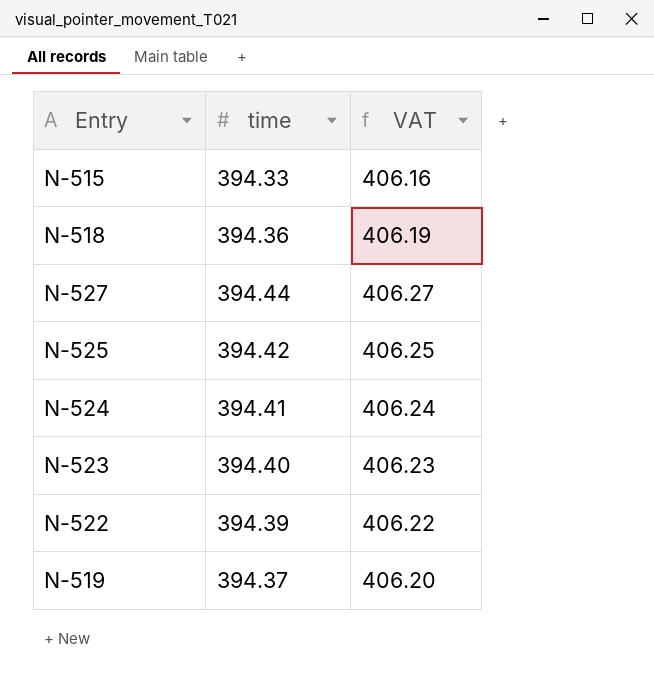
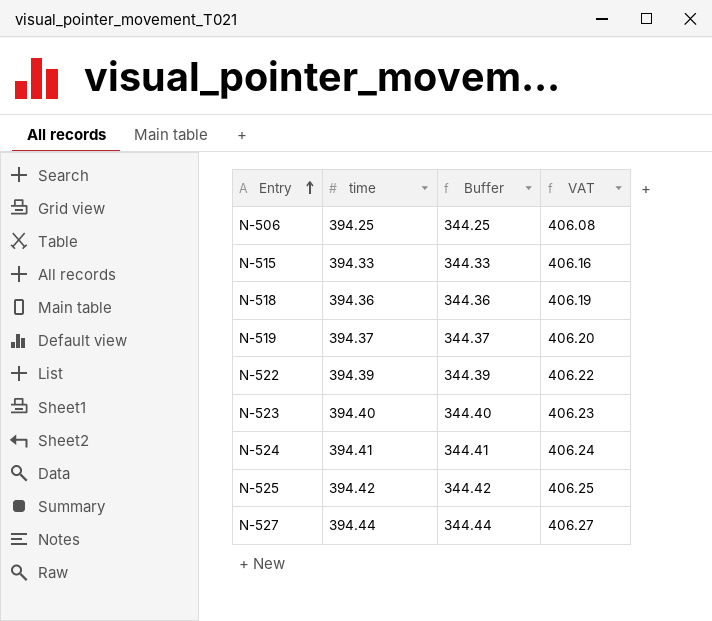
row order: none -> Entry ascending
column Buffer | formula: none -> [time] - 50
row N-506: none -> 394.25 | 344.25 | 406.08

